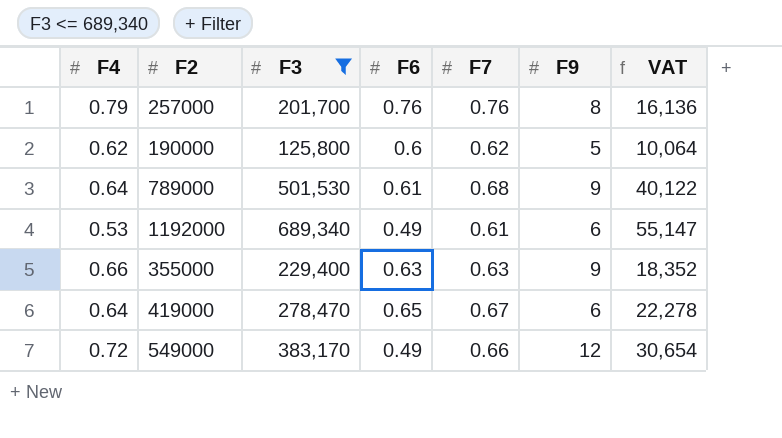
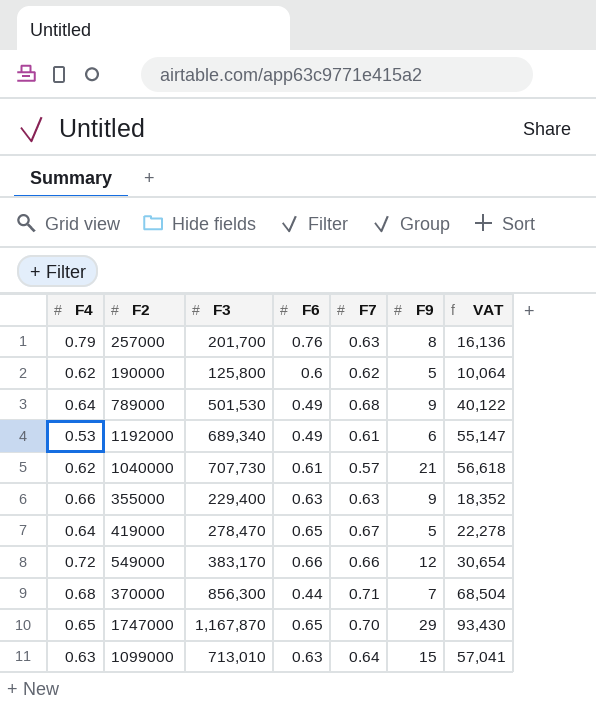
filter: F3 <= 689,340 -> none
257000 | F7: 0.76 -> 0.63
789000 | F6: 0.61 -> 0.49
419000 | F9: 6 -> 5
549000 | F6: 0.49 -> 0.66

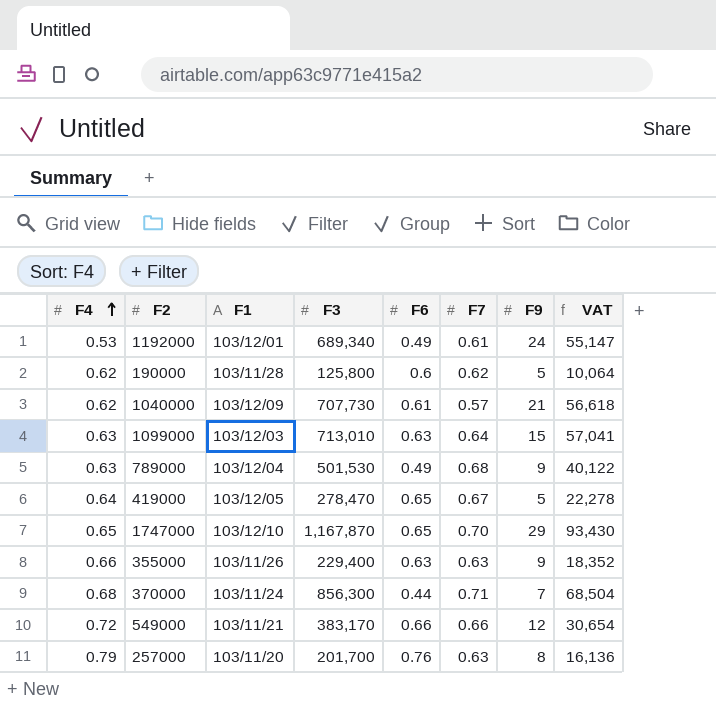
row order: none -> F4 ascending
column F1 | position: none -> 3
1192000 | F9: 6 -> 24
789000 | F4: 0.64 -> 0.63

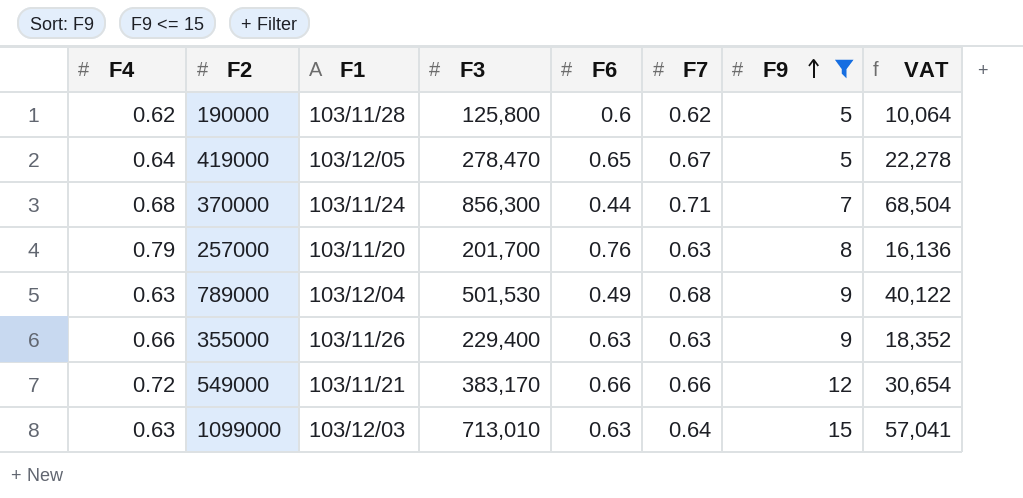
filter: none -> F9 <= 15
row order: F4 ascending -> F9 ascending

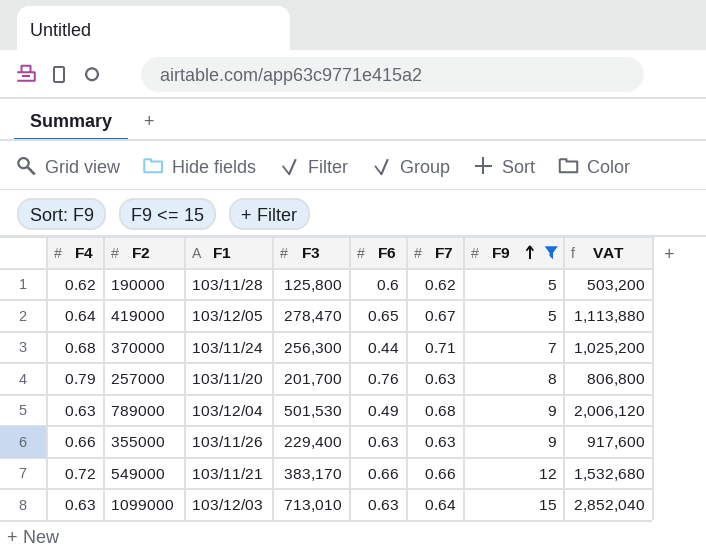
column VAT | formula: [F3] * 0.08 -> [F3] * 4
370000 | F3: 856,300 -> 256,300

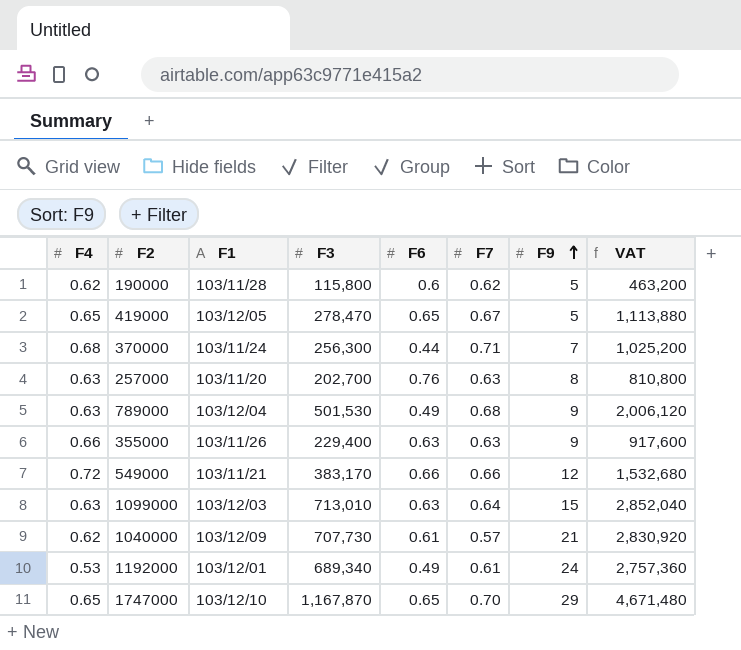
filter: F9 <= 15 -> none
190000 | F3: 125,800 -> 115,800
190000 | VAT: 503,200 -> 463,200
419000 | F4: 0.64 -> 0.65
257000 | F4: 0.79 -> 0.63
257000 | F3: 201,700 -> 202,700
257000 | VAT: 806,800 -> 810,800

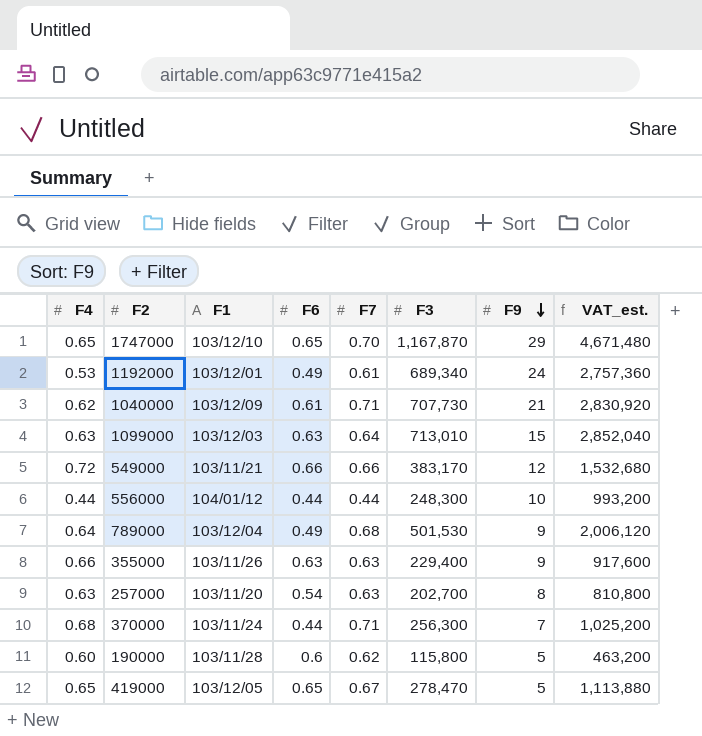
row order: F9 ascending -> F9 descending
column F3 | position: 4 -> 6
column name: VAT -> VAT_est.
1040000 | F7: 0.57 -> 0.71
row 556000: none -> 0.44 | 104/01/12 | 0.44 | 0.44 | 248,300 | 10 | 993,200
789000 | F4: 0.63 -> 0.64
257000 | F6: 0.76 -> 0.54
190000 | F4: 0.62 -> 0.60

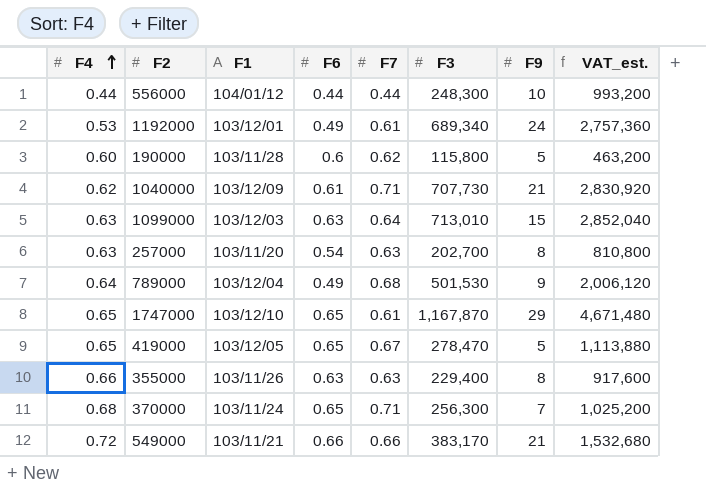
row order: F9 descending -> F4 ascending
1747000 | F7: 0.70 -> 0.61
355000 | F9: 9 -> 8
370000 | F6: 0.44 -> 0.65
549000 | F9: 12 -> 21

